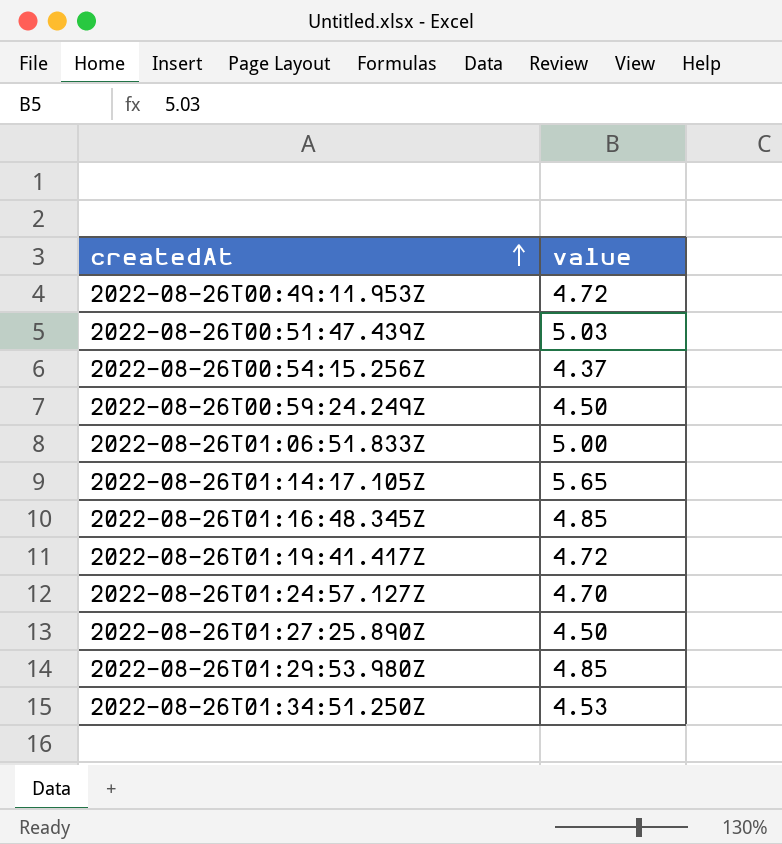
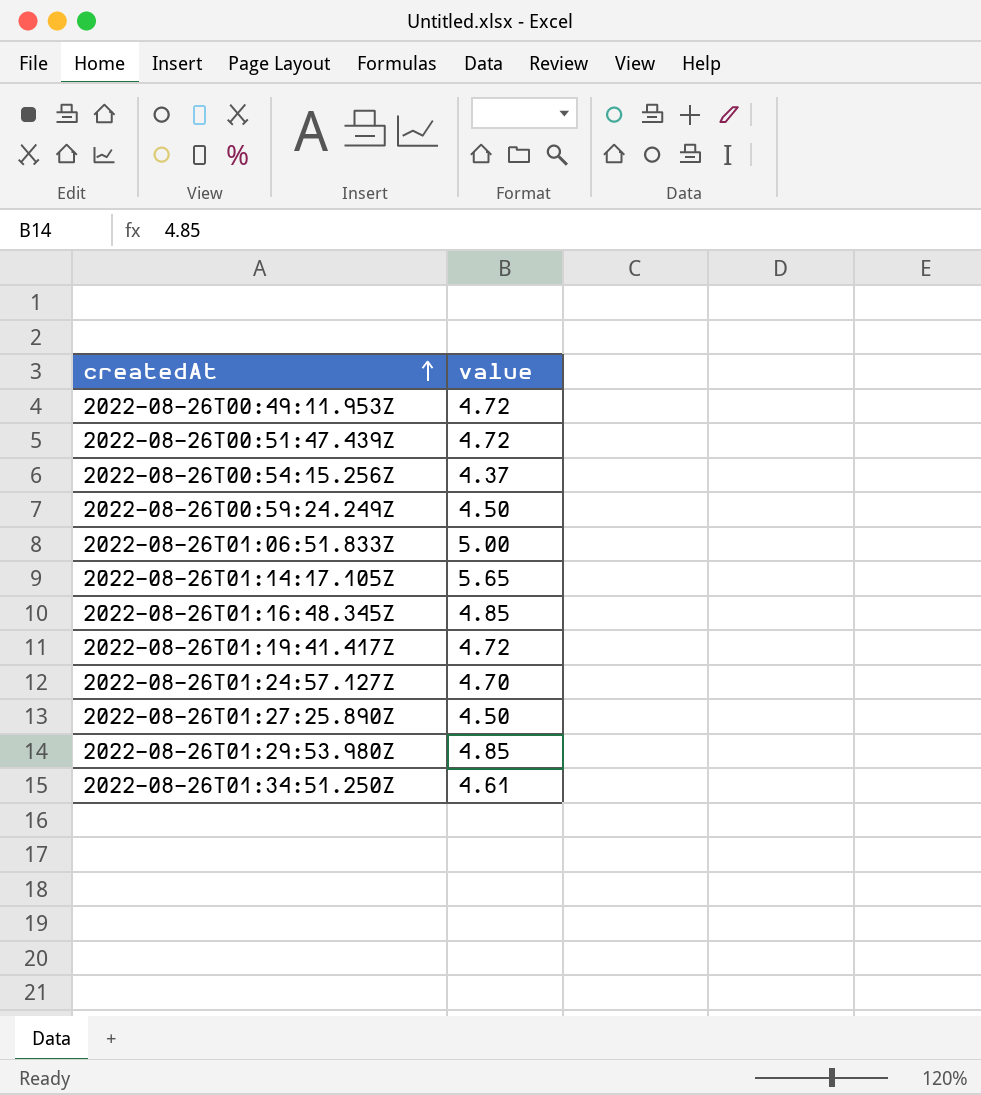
2022-08-26T00:51:47.439Z | value: 5.03 -> 4.72
2022-08-26T01:34:51.250Z | value: 4.53 -> 4.61

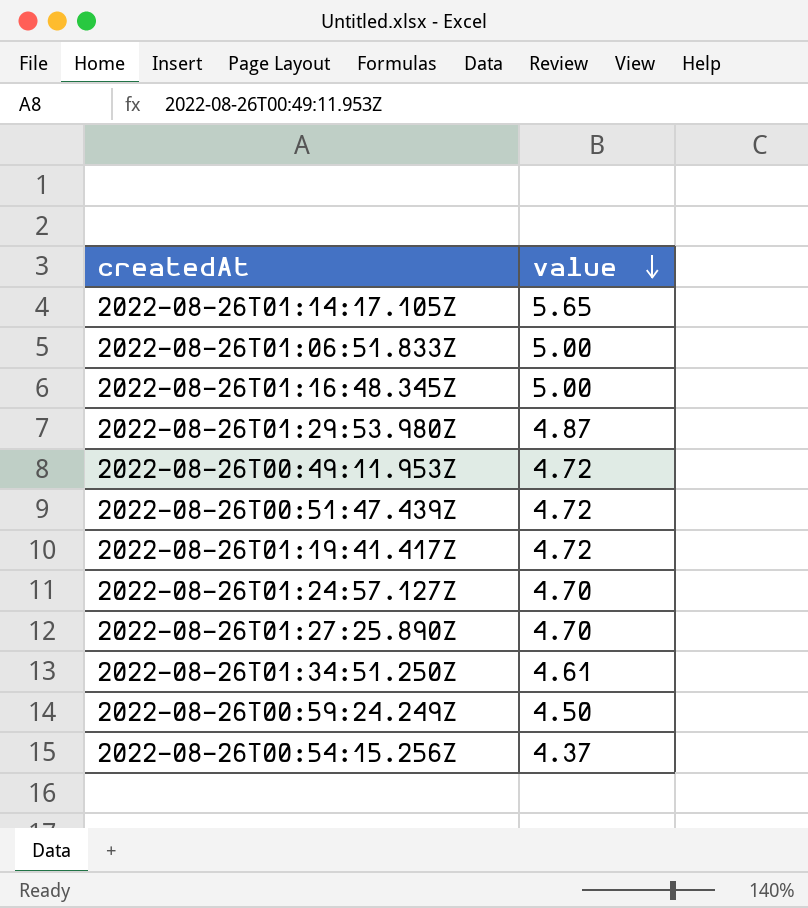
row order: createdAt ascending -> value descending
2022-08-26T01:16:48.345Z | value: 4.85 -> 5.00
2022-08-26T01:29:53.980Z | value: 4.85 -> 4.87
2022-08-26T01:27:25.890Z | value: 4.50 -> 4.70

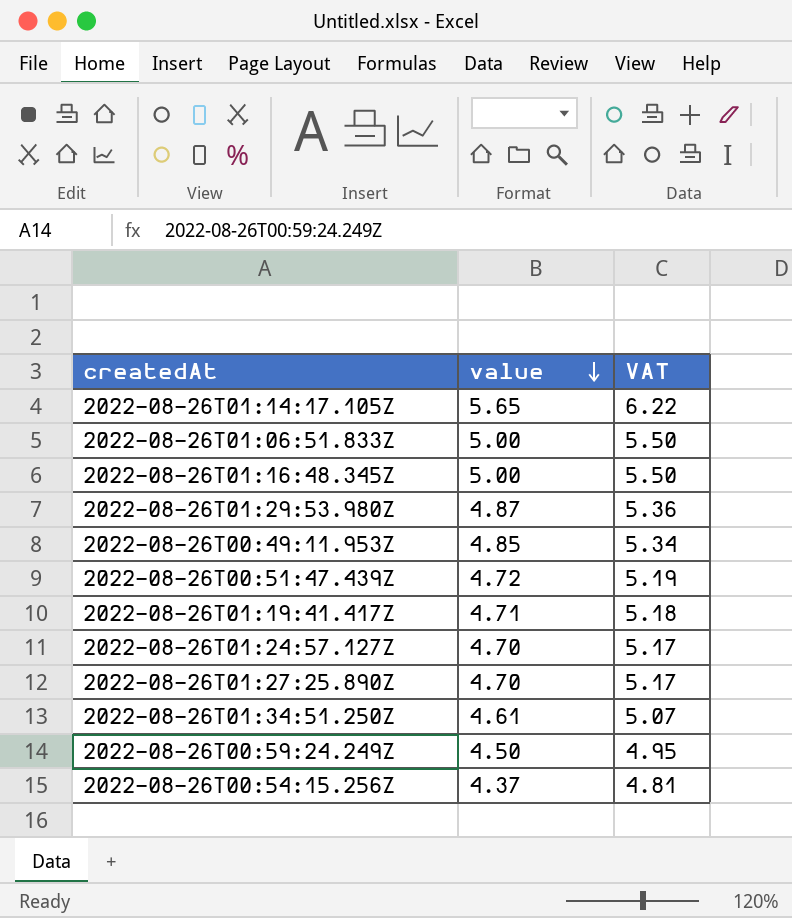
column VAT | formula: none -> [value] * 1.1
2022-08-26T00:49:11.953Z | value: 4.72 -> 4.85
2022-08-26T01:19:41.417Z | value: 4.72 -> 4.71

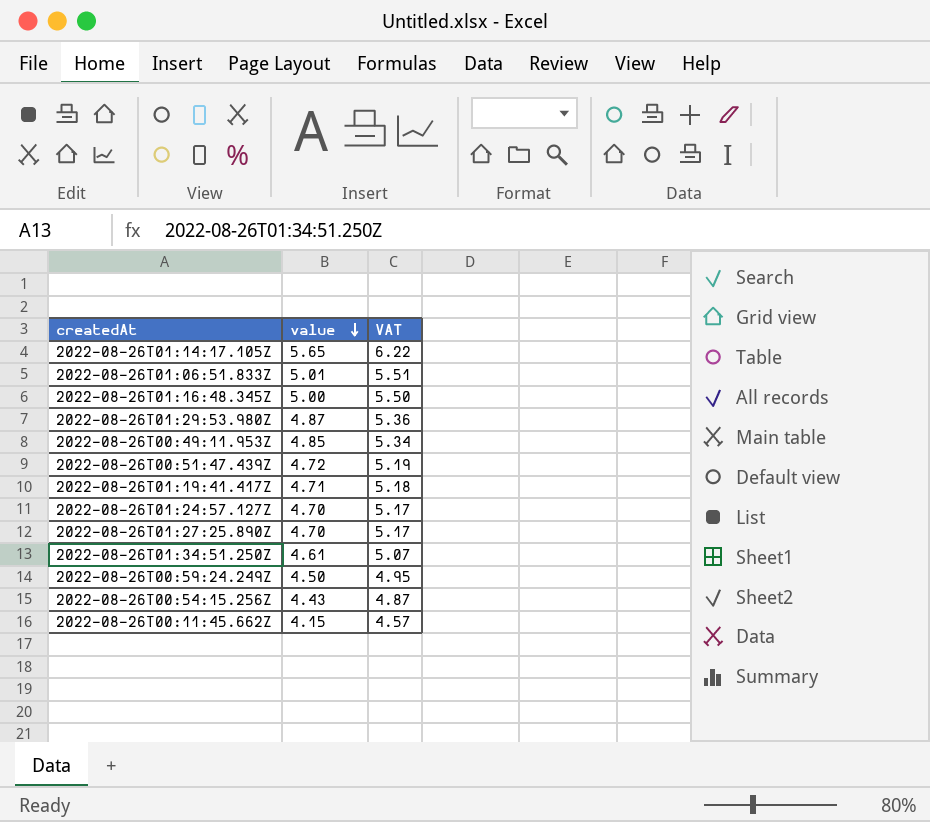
2022-08-26T01:06:51.833Z | value: 5.00 -> 5.01
2022-08-26T01:06:51.833Z | VAT: 5.50 -> 5.51
2022-08-26T00:54:15.256Z | value: 4.37 -> 4.43
2022-08-26T00:54:15.256Z | VAT: 4.81 -> 4.87
row 2022-08-26T00:11:45.662Z: none -> 4.15 | 4.57

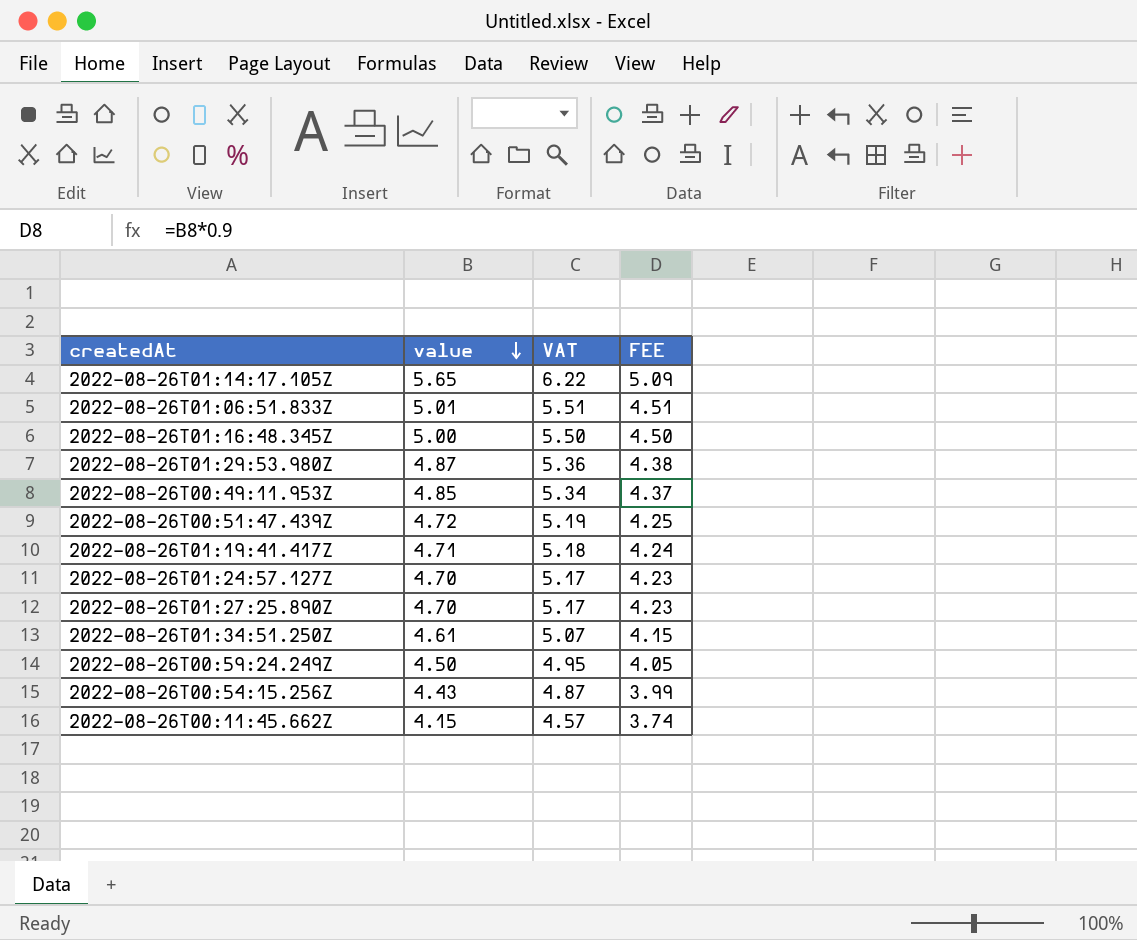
column FEE | formula: none -> [value] * 0.9

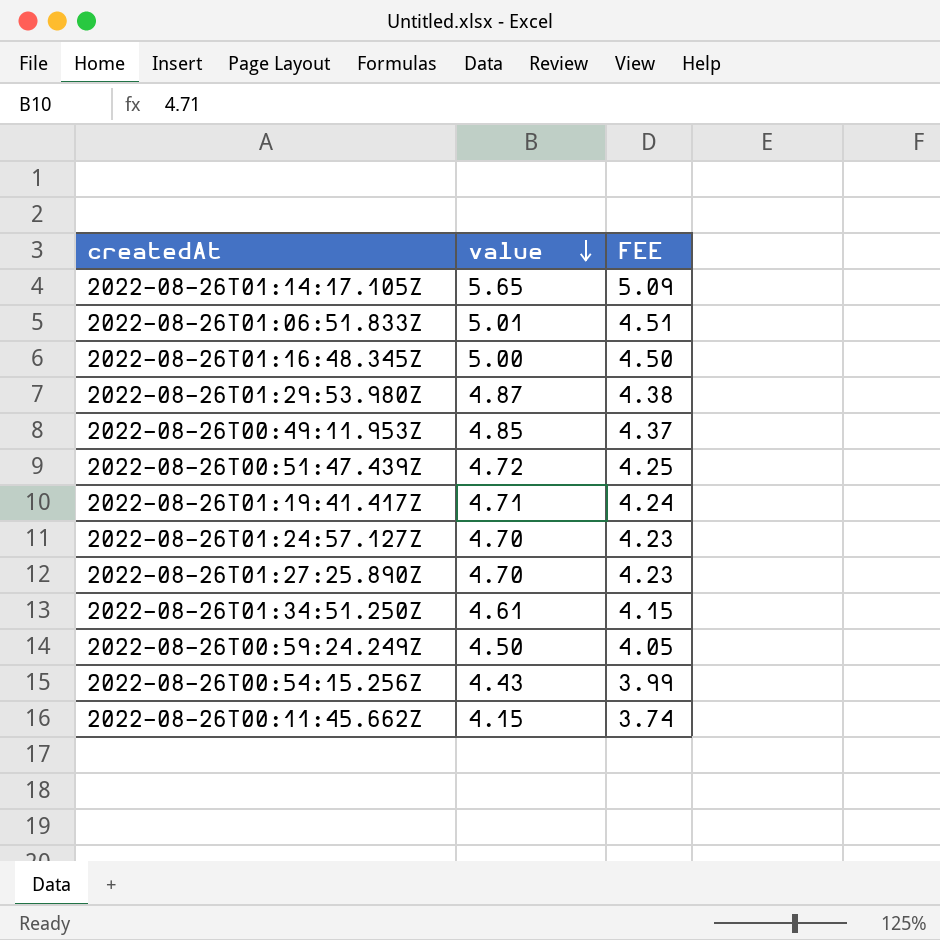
column VAT | formula: [value] * 1.1 -> none

